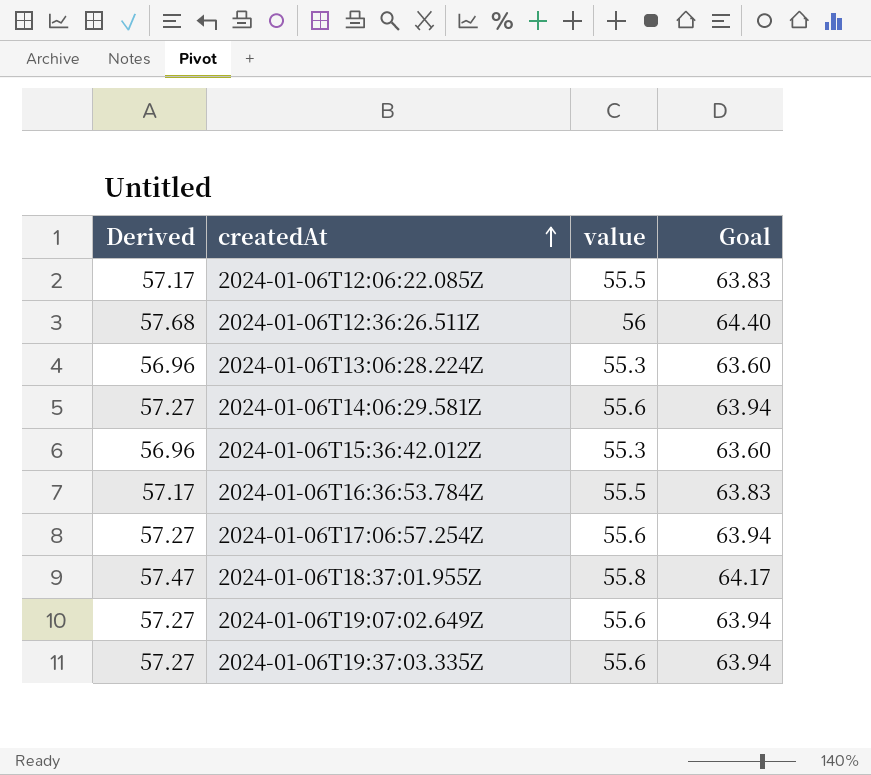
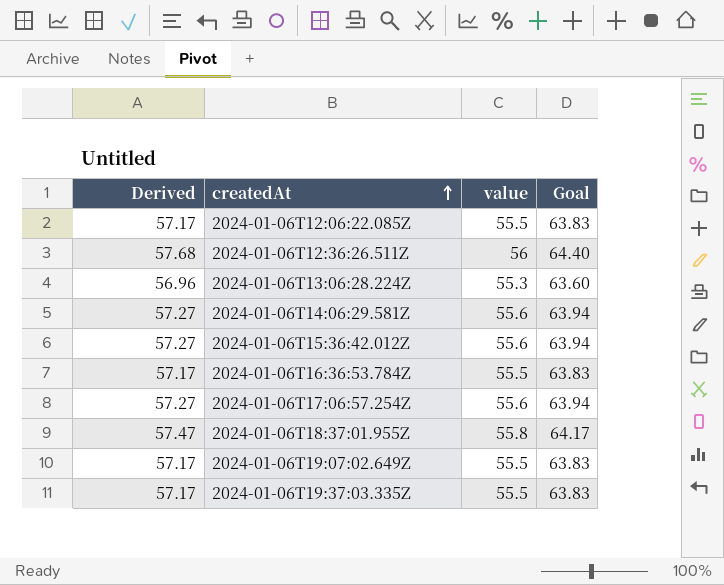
2024-01-06T15:36:42.012Z | Derived: 56.96 -> 57.27
2024-01-06T15:36:42.012Z | value: 55.3 -> 55.6
2024-01-06T15:36:42.012Z | Goal: 63.60 -> 63.94
2024-01-06T19:07:02.649Z | Derived: 57.27 -> 57.17
2024-01-06T19:07:02.649Z | value: 55.6 -> 55.5
2024-01-06T19:07:02.649Z | Goal: 63.94 -> 63.83
2024-01-06T19:37:03.335Z | Derived: 57.27 -> 57.17
2024-01-06T19:37:03.335Z | value: 55.6 -> 55.5
2024-01-06T19:37:03.335Z | Goal: 63.94 -> 63.83

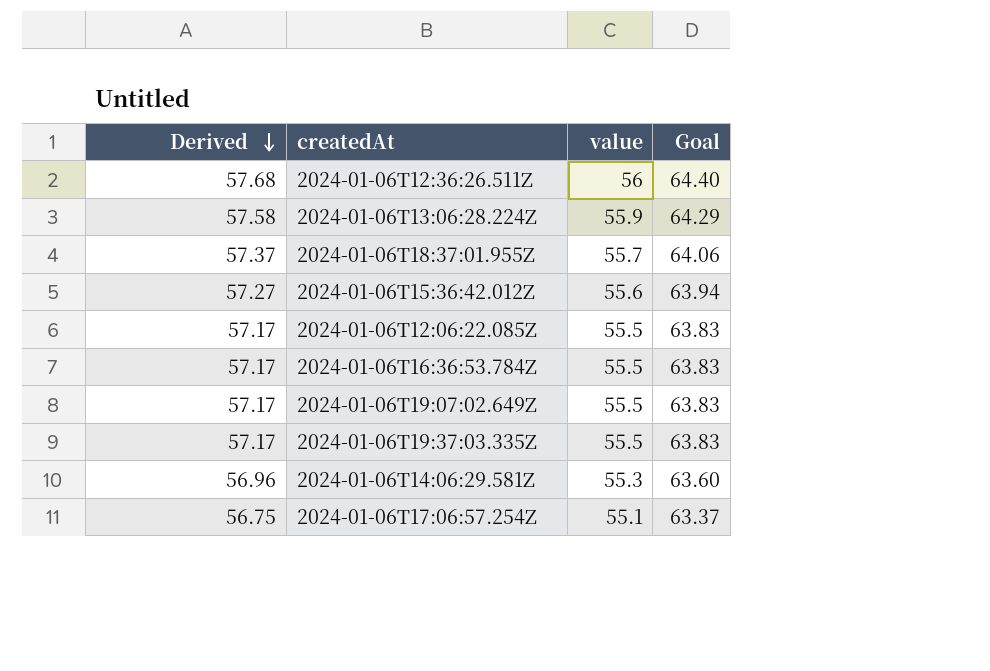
row order: createdAt ascending -> Derived descending
2024-01-06T13:06:28.224Z | Derived: 56.96 -> 57.58
2024-01-06T13:06:28.224Z | value: 55.3 -> 55.9
2024-01-06T13:06:28.224Z | Goal: 63.60 -> 64.29
2024-01-06T18:37:01.955Z | Derived: 57.47 -> 57.37
2024-01-06T18:37:01.955Z | value: 55.8 -> 55.7
2024-01-06T18:37:01.955Z | Goal: 64.17 -> 64.06
2024-01-06T14:06:29.581Z | Derived: 57.27 -> 56.96
2024-01-06T14:06:29.581Z | value: 55.6 -> 55.3
2024-01-06T14:06:29.581Z | Goal: 63.94 -> 63.60
2024-01-06T17:06:57.254Z | Derived: 57.27 -> 56.75
2024-01-06T17:06:57.254Z | value: 55.6 -> 55.1
2024-01-06T17:06:57.254Z | Goal: 63.94 -> 63.37

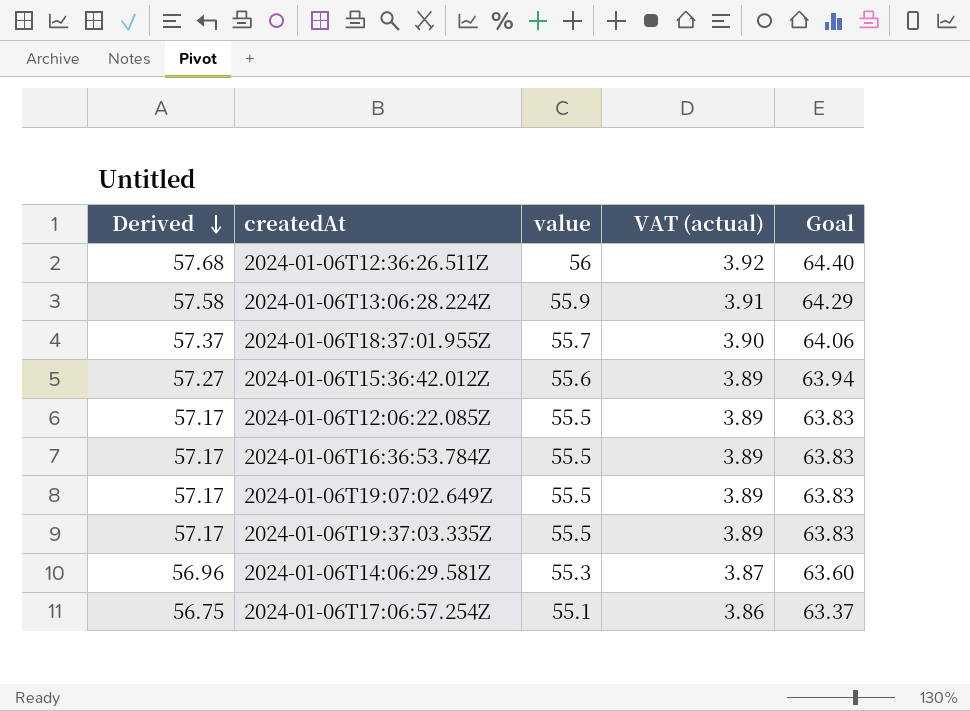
column VAT (actual) | formula: none -> [value] * 0.07

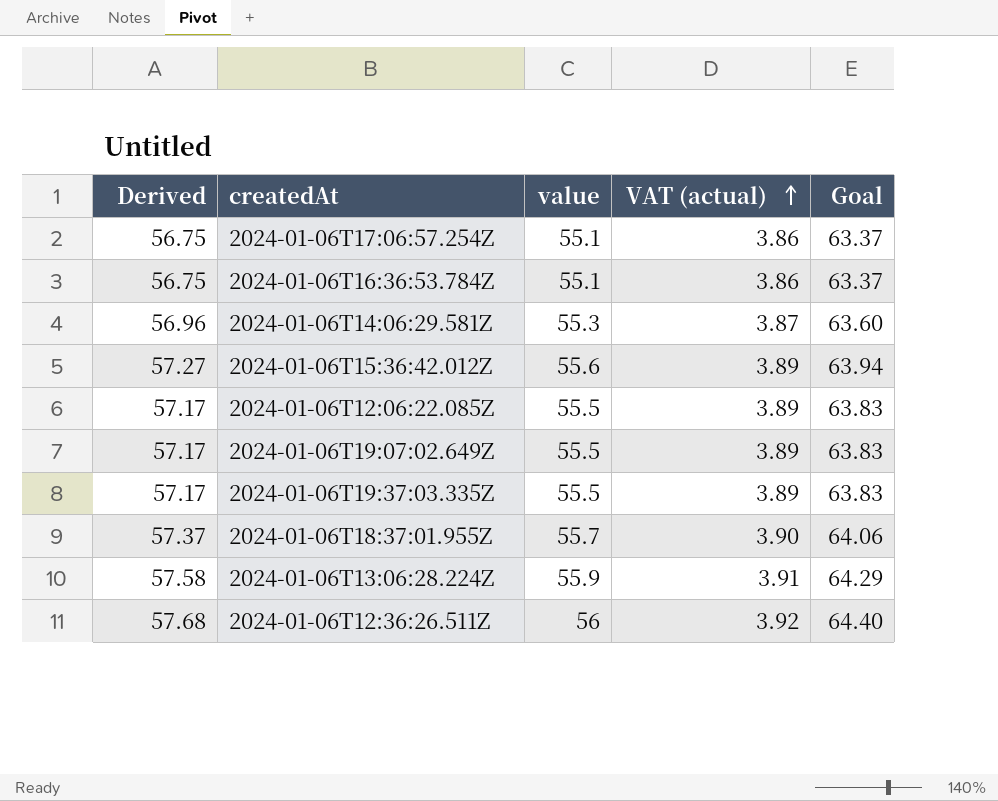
row order: Derived descending -> VAT (actual) ascending
2024-01-06T16:36:53.784Z | Derived: 57.17 -> 56.75
2024-01-06T16:36:53.784Z | value: 55.5 -> 55.1
2024-01-06T16:36:53.784Z | VAT (actual): 3.89 -> 3.86
2024-01-06T16:36:53.784Z | Goal: 63.83 -> 63.37

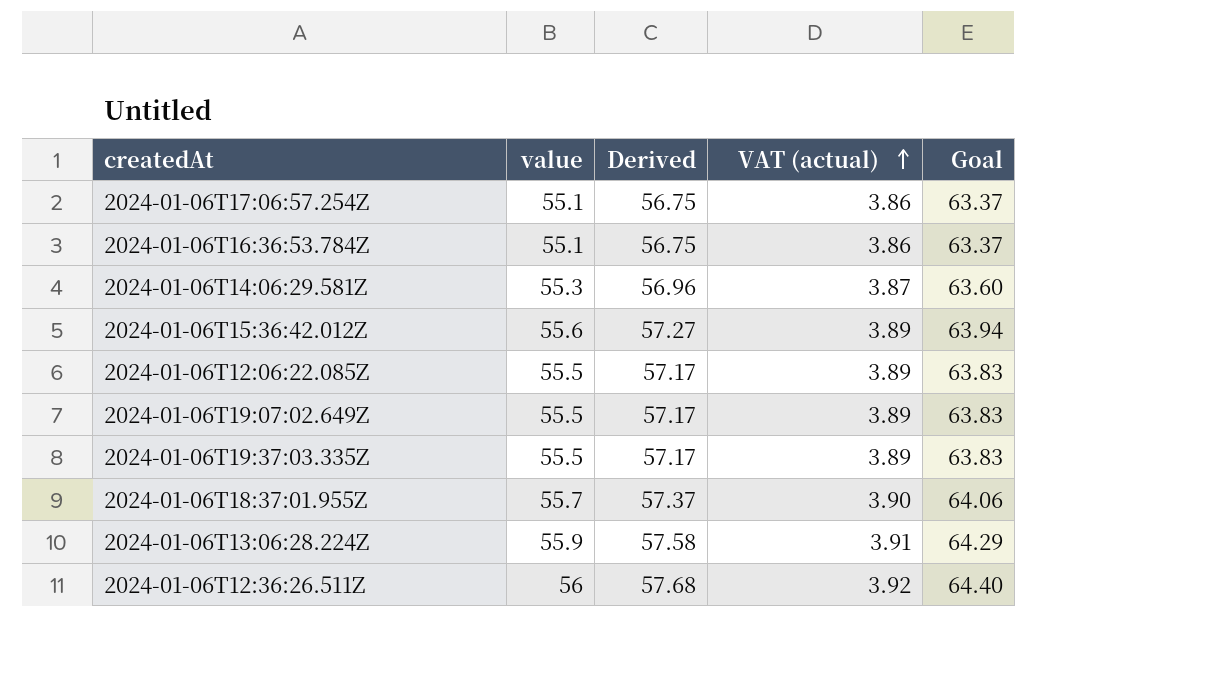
column Derived | position: 1 -> 3

